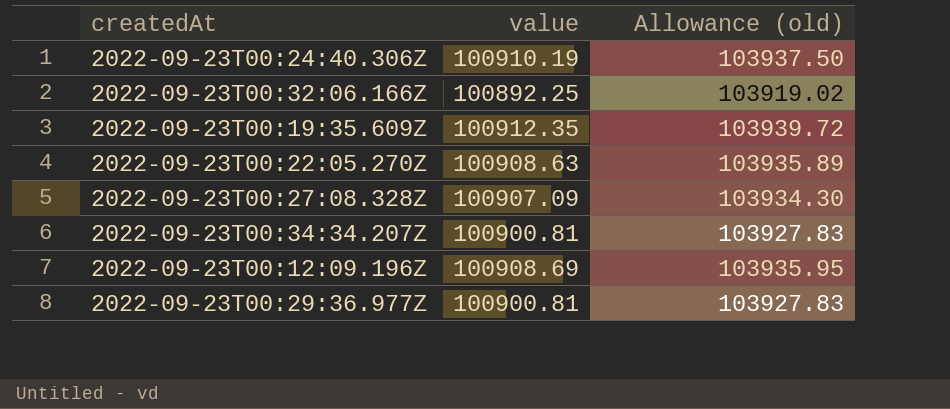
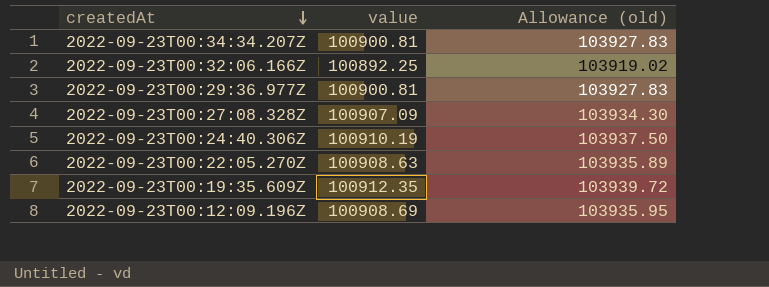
row order: none -> createdAt descending

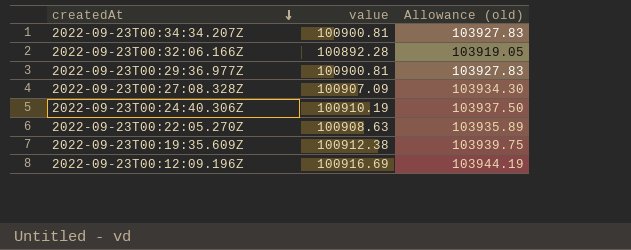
2022-09-23T00:32:06.166Z | value: 100892.25 -> 100892.28
2022-09-23T00:32:06.166Z | Allowance (old): 103919.02 -> 103919.05
2022-09-23T00:19:35.609Z | value: 100912.35 -> 100912.38
2022-09-23T00:19:35.609Z | Allowance (old): 103939.72 -> 103939.75
2022-09-23T00:12:09.196Z | value: 100908.69 -> 100916.69
2022-09-23T00:12:09.196Z | Allowance (old): 103935.95 -> 103944.19

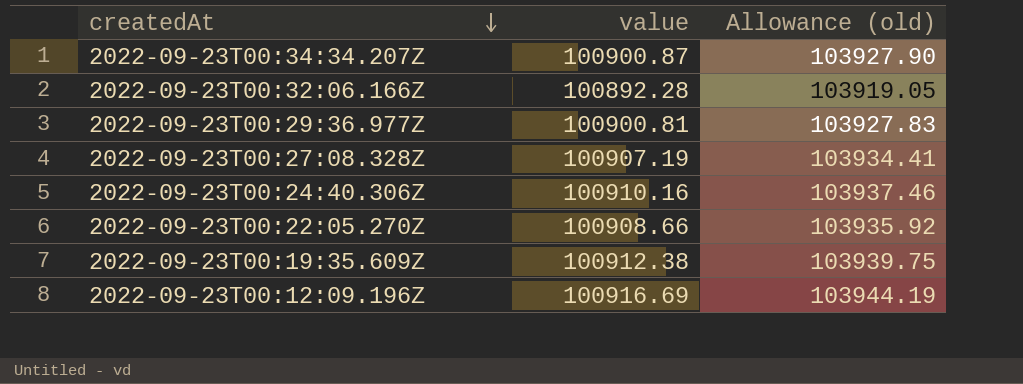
2022-09-23T00:34:34.207Z | value: 100900.81 -> 100900.87
2022-09-23T00:34:34.207Z | Allowance (old): 103927.83 -> 103927.90
2022-09-23T00:27:08.328Z | value: 100907.09 -> 100907.19
2022-09-23T00:27:08.328Z | Allowance (old): 103934.30 -> 103934.41
2022-09-23T00:24:40.306Z | value: 100910.19 -> 100910.16
2022-09-23T00:24:40.306Z | Allowance (old): 103937.50 -> 103937.46
2022-09-23T00:22:05.270Z | value: 100908.63 -> 100908.66
2022-09-23T00:22:05.270Z | Allowance (old): 103935.89 -> 103935.92

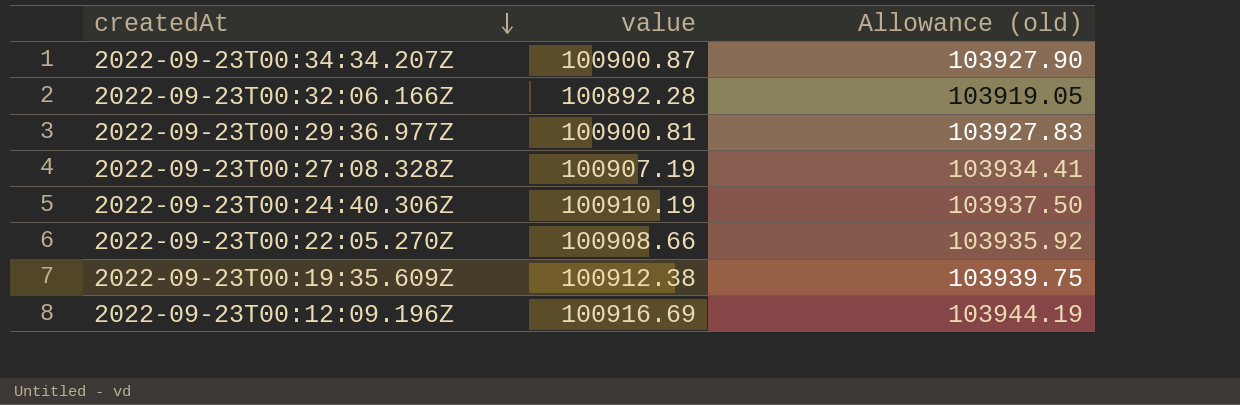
2022-09-23T00:24:40.306Z | value: 100910.16 -> 100910.19
2022-09-23T00:24:40.306Z | Allowance (old): 103937.46 -> 103937.50

